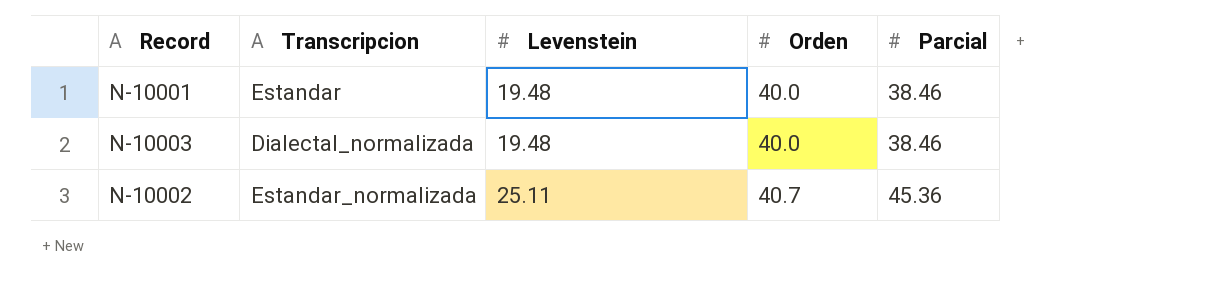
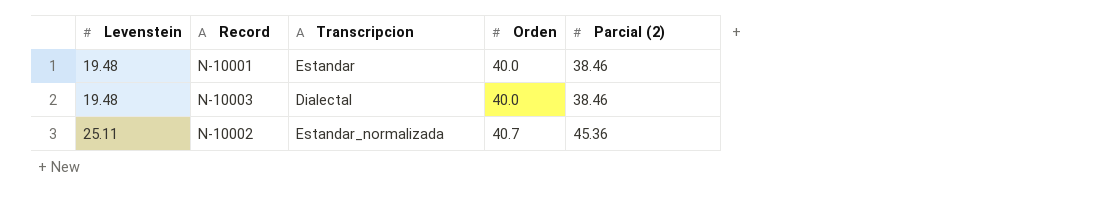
column Levenstein | position: 3 -> 1
column name: Parcial -> Parcial (2)
N-10003 | Transcripcion: Dialectal_normalizada -> Dialectal

